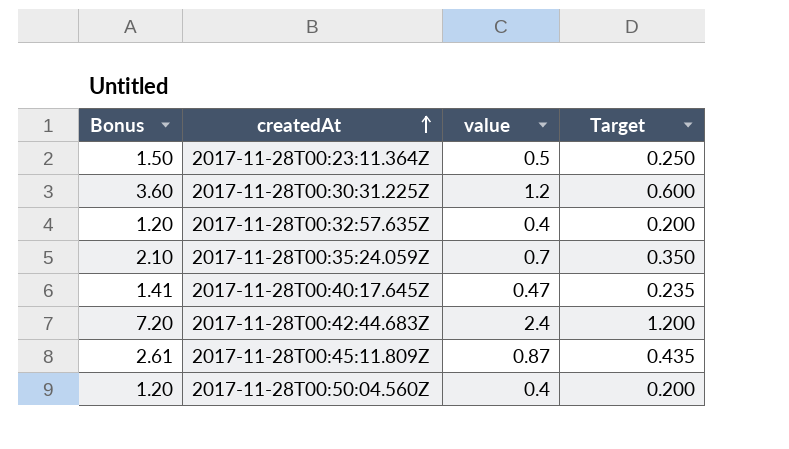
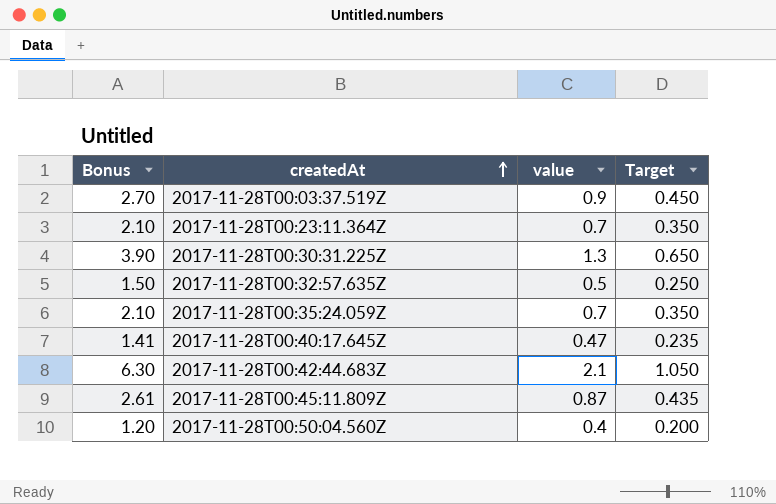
row 2017-11-28T00:03:37.519Z: none -> 2.70 | 0.9 | 0.450
2017-11-28T00:23:11.364Z | Bonus: 1.50 -> 2.10
2017-11-28T00:23:11.364Z | value: 0.5 -> 0.7
2017-11-28T00:23:11.364Z | Target: 0.250 -> 0.350
2017-11-28T00:30:31.225Z | Bonus: 3.60 -> 3.90
2017-11-28T00:30:31.225Z | value: 1.2 -> 1.3
2017-11-28T00:30:31.225Z | Target: 0.600 -> 0.650
2017-11-28T00:32:57.635Z | Bonus: 1.20 -> 1.50
2017-11-28T00:32:57.635Z | value: 0.4 -> 0.5
2017-11-28T00:32:57.635Z | Target: 0.200 -> 0.250
2017-11-28T00:42:44.683Z | Bonus: 7.20 -> 6.30
2017-11-28T00:42:44.683Z | value: 2.4 -> 2.1
2017-11-28T00:42:44.683Z | Target: 1.200 -> 1.050

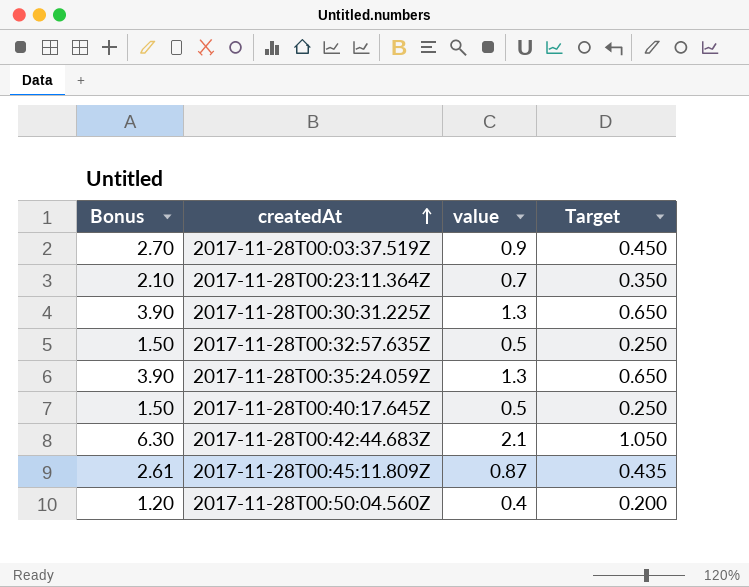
2017-11-28T00:35:24.059Z | Bonus: 2.10 -> 3.90
2017-11-28T00:35:24.059Z | value: 0.7 -> 1.3
2017-11-28T00:35:24.059Z | Target: 0.350 -> 0.650
2017-11-28T00:40:17.645Z | Bonus: 1.41 -> 1.50
2017-11-28T00:40:17.645Z | value: 0.47 -> 0.5
2017-11-28T00:40:17.645Z | Target: 0.235 -> 0.250

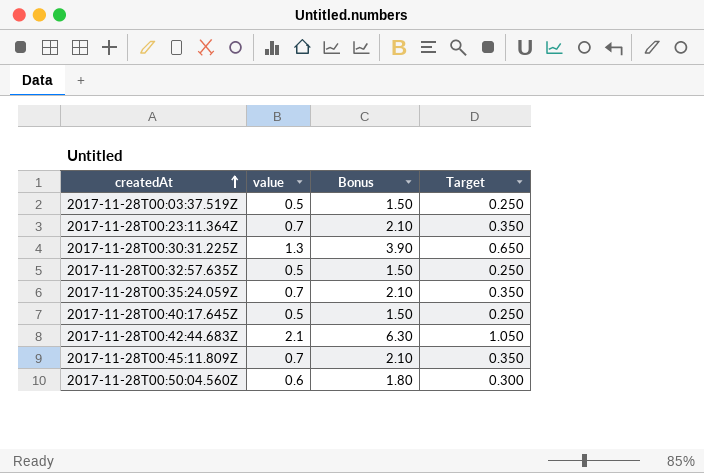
column Bonus | position: 1 -> 3
2017-11-28T00:03:37.519Z | value: 0.9 -> 0.5
2017-11-28T00:03:37.519Z | Bonus: 2.70 -> 1.50
2017-11-28T00:03:37.519Z | Target: 0.450 -> 0.250
2017-11-28T00:35:24.059Z | value: 1.3 -> 0.7
2017-11-28T00:35:24.059Z | Bonus: 3.90 -> 2.10
2017-11-28T00:35:24.059Z | Target: 0.650 -> 0.350
2017-11-28T00:45:11.809Z | value: 0.87 -> 0.7
2017-11-28T00:45:11.809Z | Bonus: 2.61 -> 2.10
2017-11-28T00:45:11.809Z | Target: 0.435 -> 0.350
2017-11-28T00:50:04.560Z | value: 0.4 -> 0.6
2017-11-28T00:50:04.560Z | Bonus: 1.20 -> 1.80
2017-11-28T00:50:04.560Z | Target: 0.200 -> 0.300

